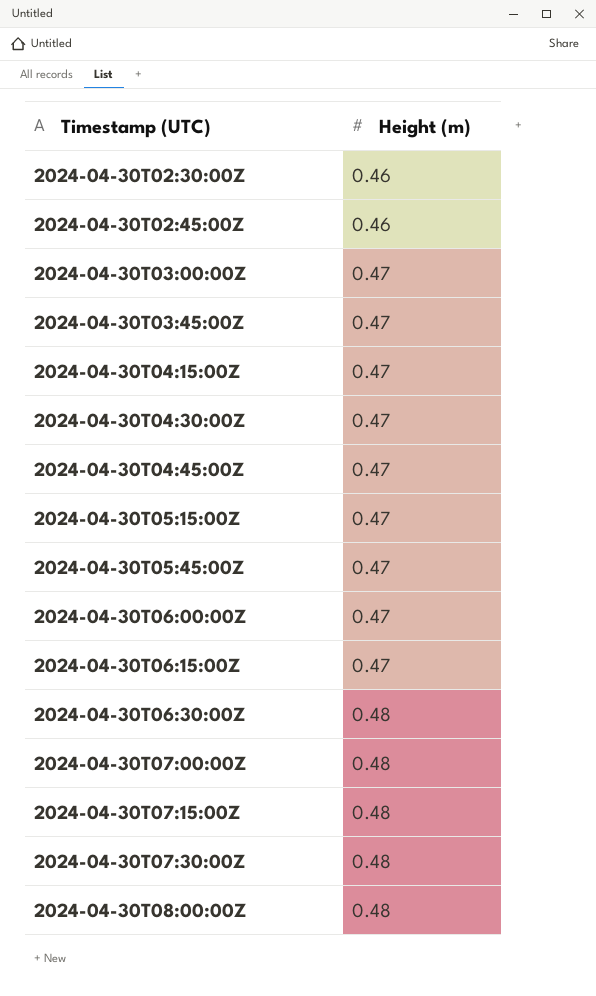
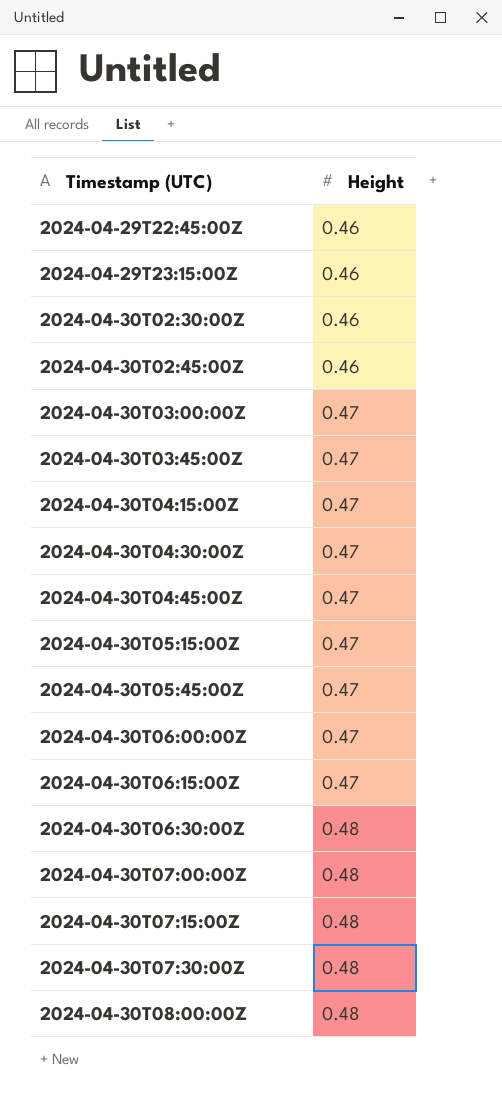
column name: Height (m) -> Height
row 2024-04-29T22:45:00Z: none -> 0.46
row 2024-04-29T23:15:00Z: none -> 0.46

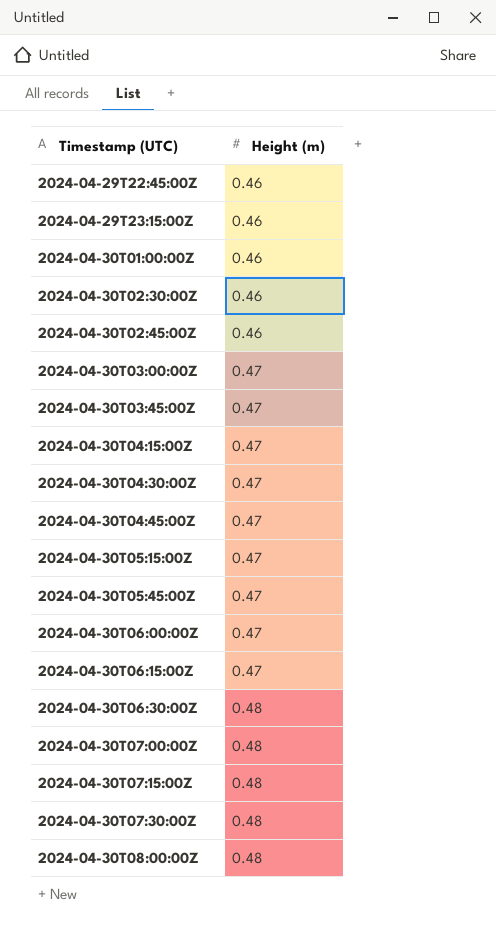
column name: Height -> Height (m)
row 2024-04-30T01:00:00Z: none -> 0.46

